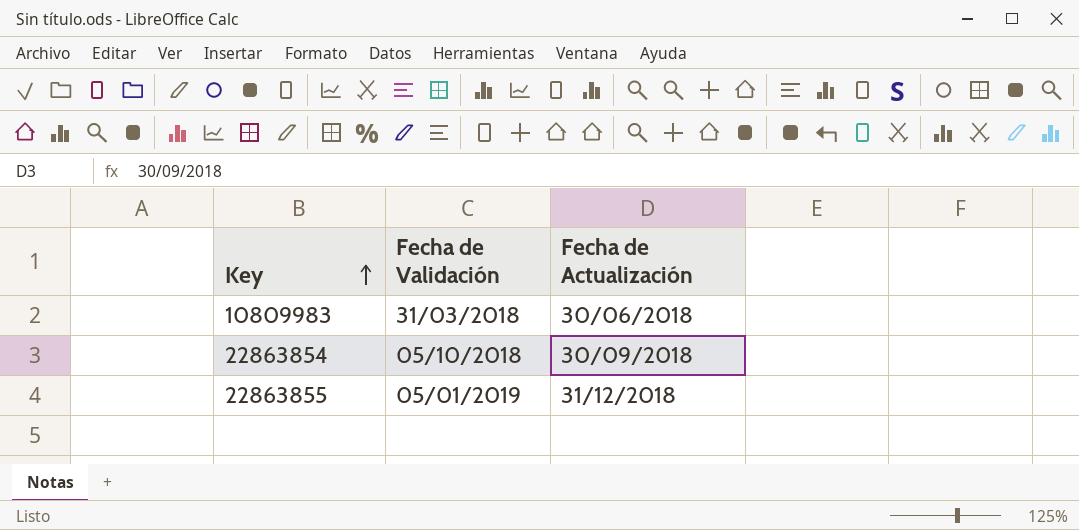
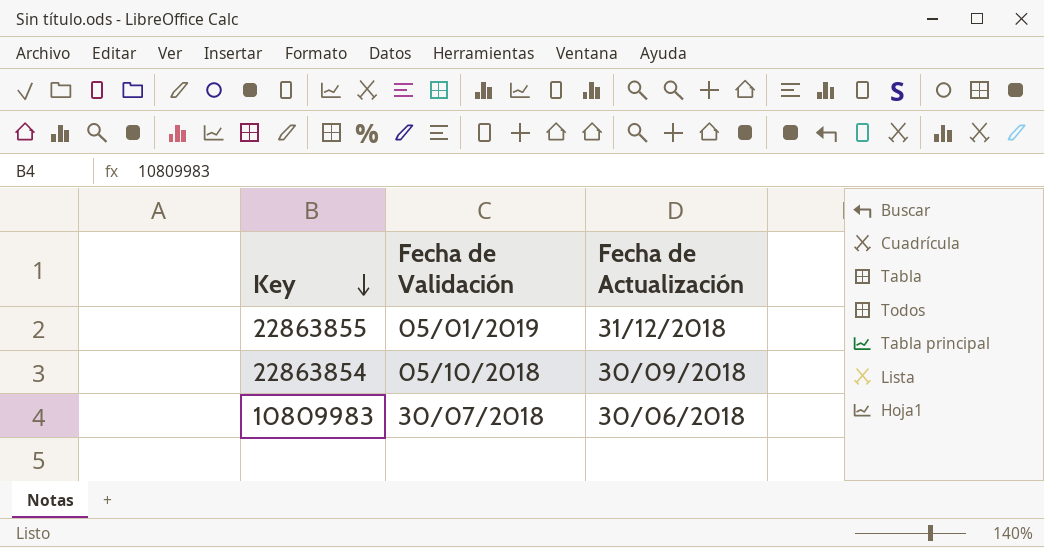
row order: Key ascending -> Key descending
10809983 | Fecha de Validación: 31/03/2018 -> 30/07/2018

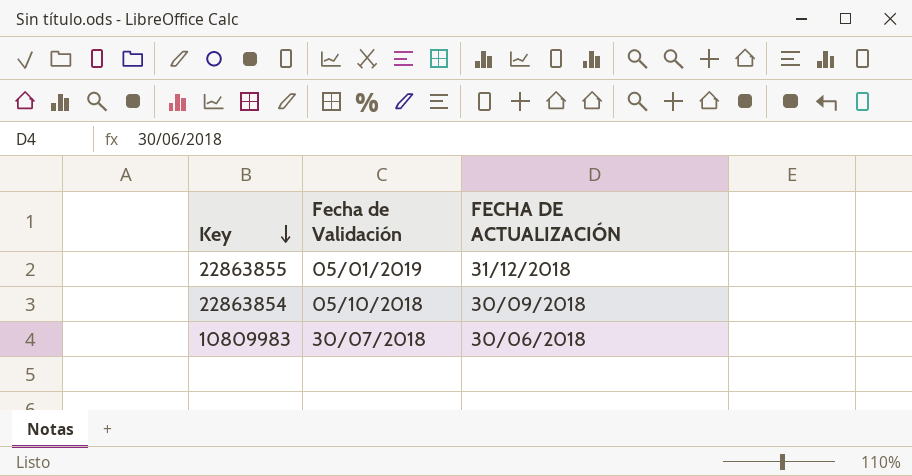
column name: Fecha de Actualización -> FECHA DE ACTUALIZACIÓN

